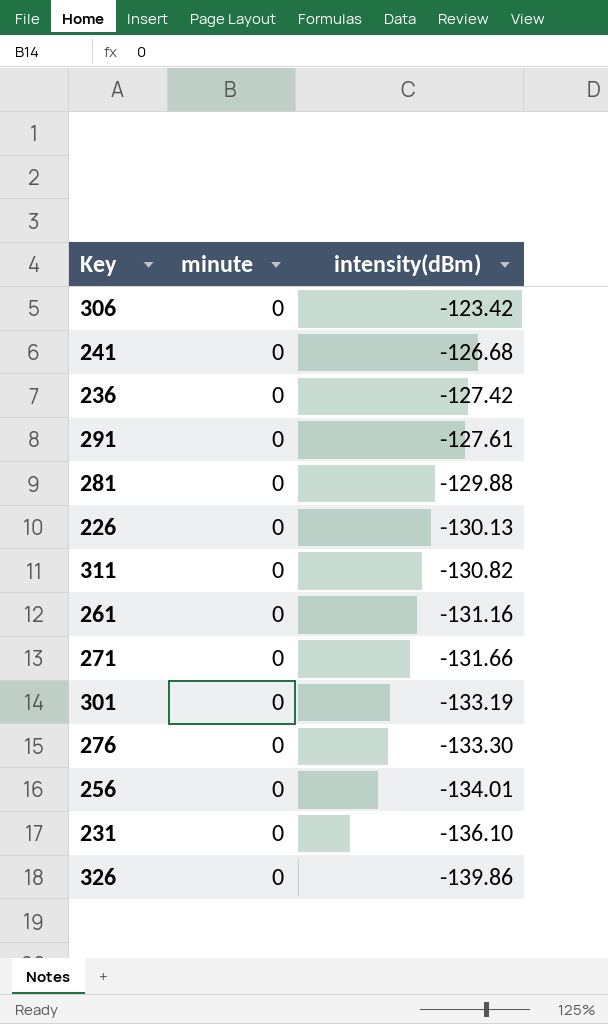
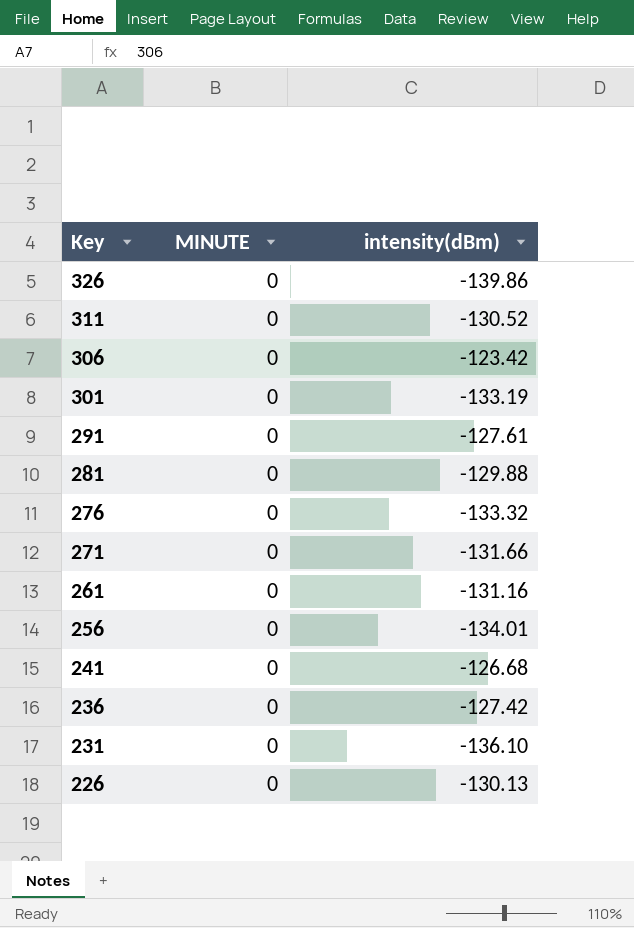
row order: intensity(dBm) descending -> Key descending
column name: minute -> MINUTE
311 | intensity(dBm): -130.82 -> -130.52
276 | intensity(dBm): -133.30 -> -133.32

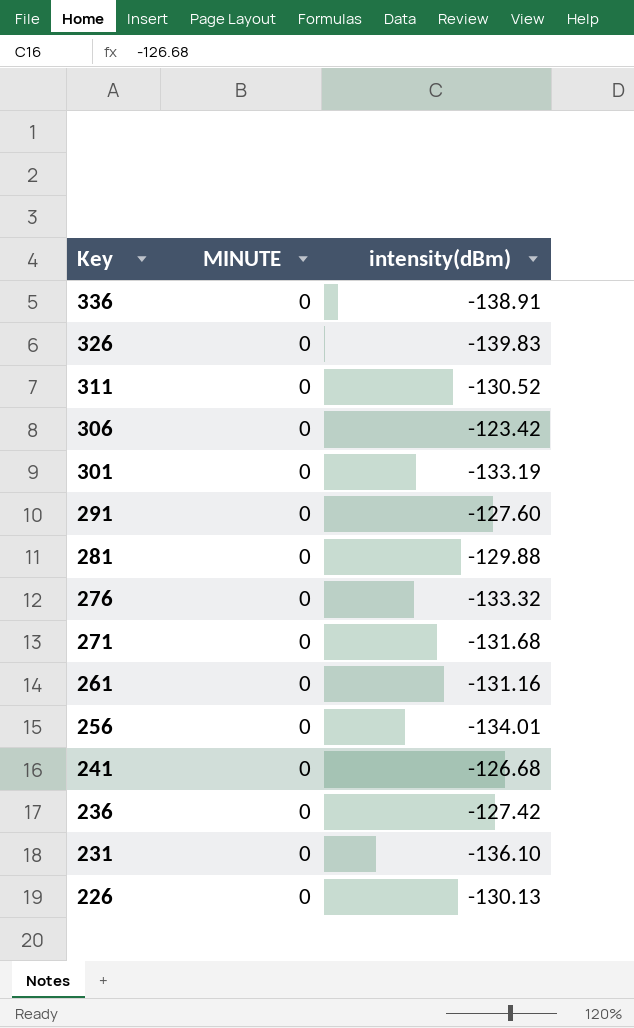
row 336: none -> 0 | -138.91
326 | intensity(dBm): -139.86 -> -139.83
291 | intensity(dBm): -127.61 -> -127.60
271 | intensity(dBm): -131.66 -> -131.68

